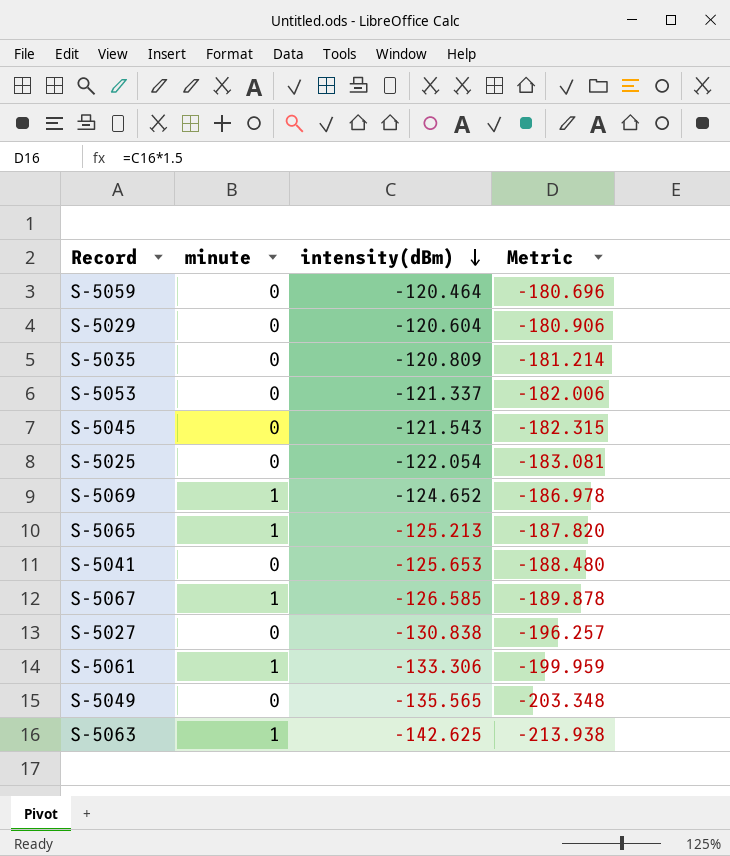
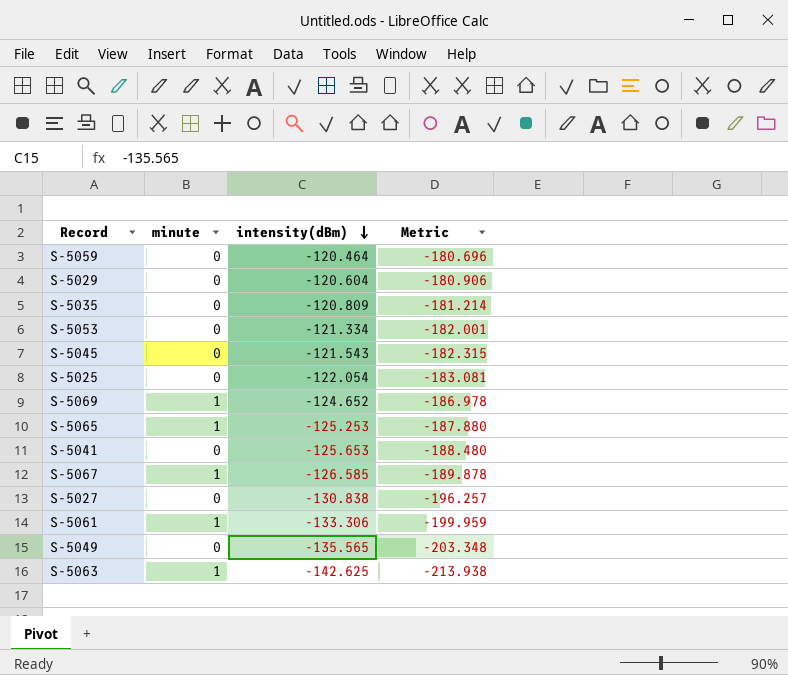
S-5053 | intensity(dBm): -121.337 -> -121.334
S-5053 | Metric: -182.006 -> -182.001
S-5065 | intensity(dBm): -125.213 -> -125.253
S-5065 | Metric: -187.820 -> -187.880

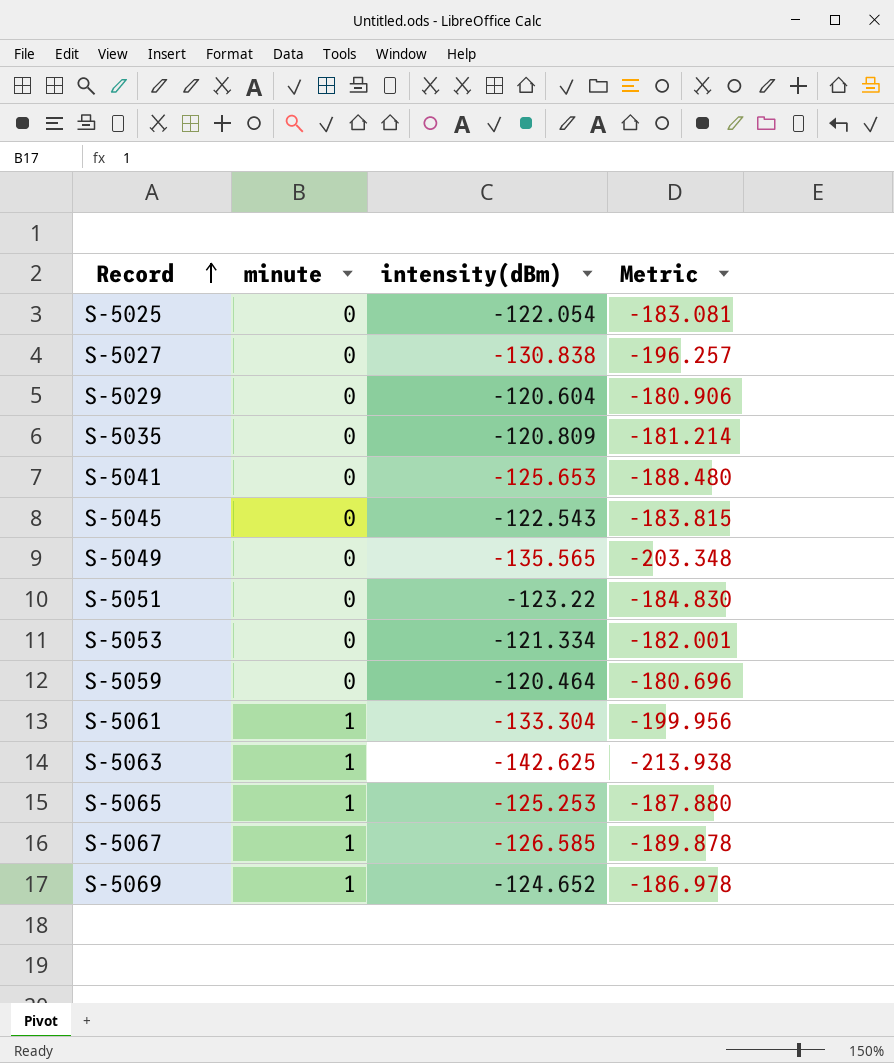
row order: intensity(dBm) descending -> Record ascending
S-5045 | intensity(dBm): -121.543 -> -122.543
S-5045 | Metric: -182.315 -> -183.815
row S-5051: none -> 0 | -123.22 | -184.830
S-5061 | intensity(dBm): -133.306 -> -133.304
S-5061 | Metric: -199.959 -> -199.956

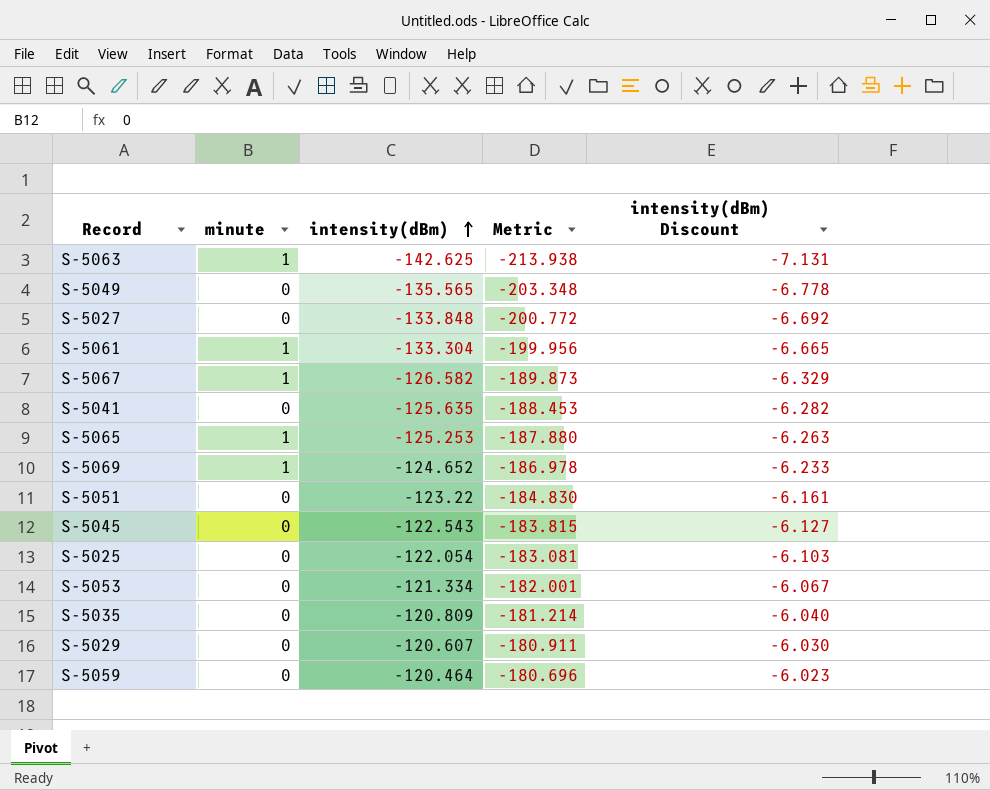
row order: Record ascending -> intensity(dBm) ascending
column intensity(dBm) Discount | formula: none -> [intensity(dBm)] * 0.05
S-5027 | intensity(dBm): -130.838 -> -133.848
S-5027 | Metric: -196.257 -> -200.772
S-5067 | intensity(dBm): -126.585 -> -126.582
S-5067 | Metric: -189.878 -> -189.873
S-5041 | intensity(dBm): -125.653 -> -125.635
S-5041 | Metric: -188.480 -> -188.453
S-5029 | intensity(dBm): -120.604 -> -120.607
S-5029 | Metric: -180.906 -> -180.911

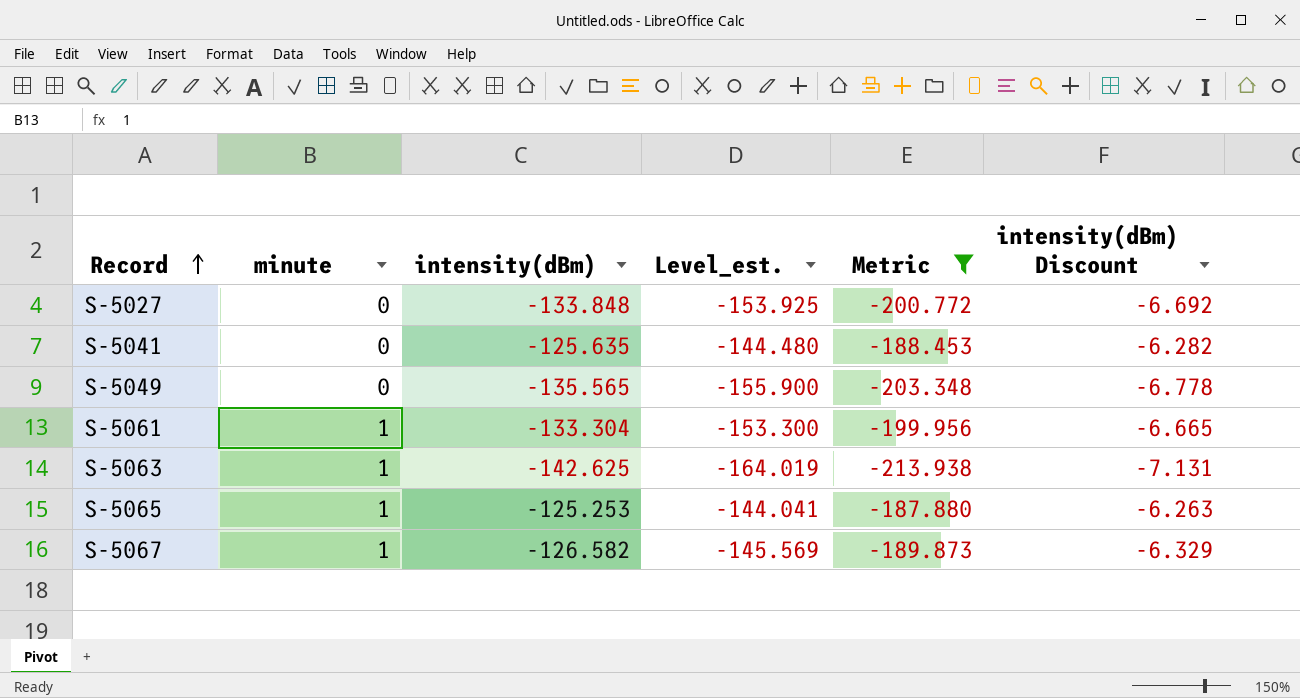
filter: none -> Metric <= -187.880
row order: intensity(dBm) ascending -> Record ascending
column Level_est. | formula: none -> [intensity(dBm)] * 1.15

